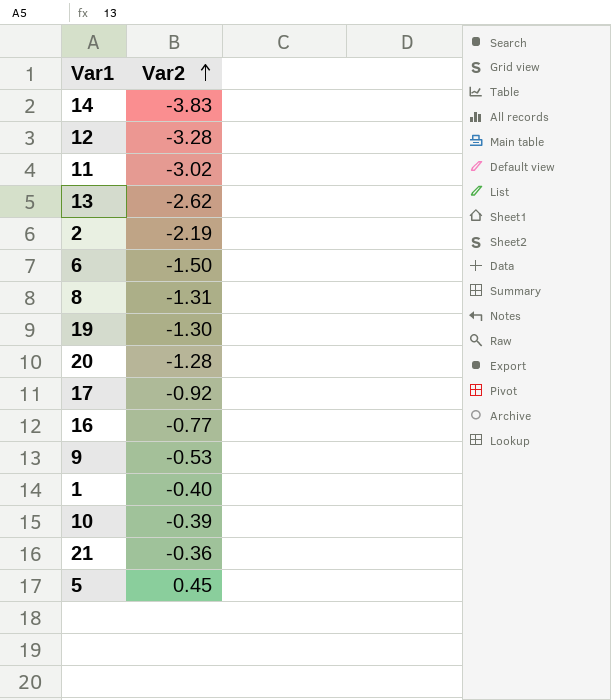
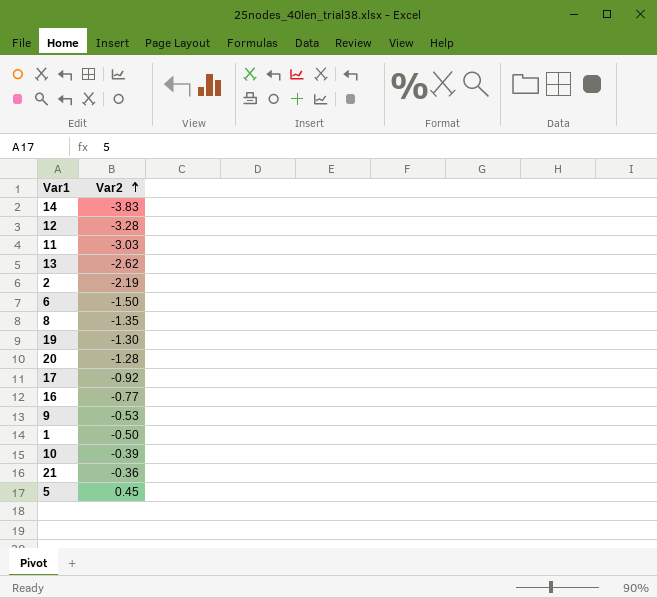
11 | Var2: -3.02 -> -3.03
8 | Var2: -1.31 -> -1.35
1 | Var2: -0.40 -> -0.50

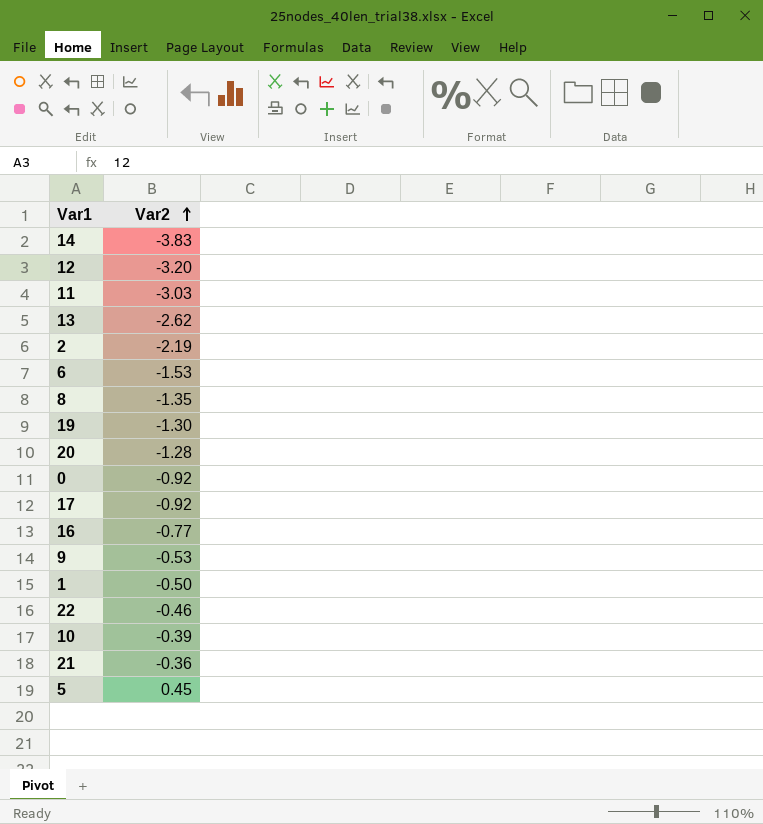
12 | Var2: -3.28 -> -3.20
6 | Var2: -1.50 -> -1.53
row 0: none -> -0.92
row 22: none -> -0.46

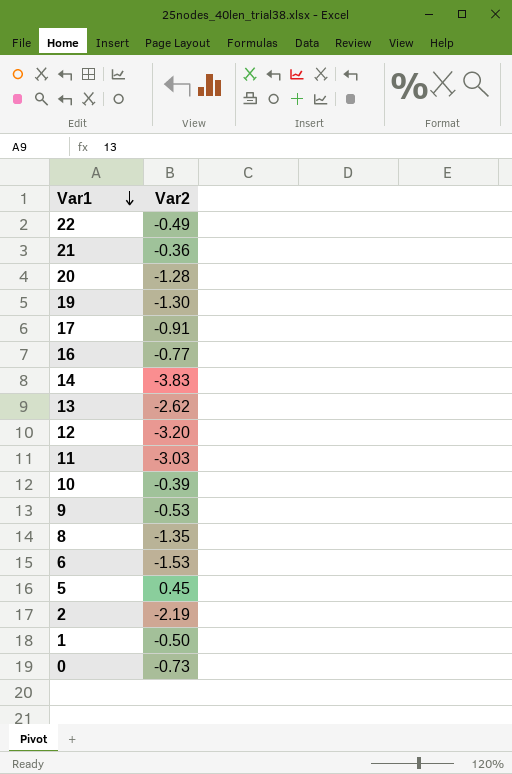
row order: Var2 ascending -> Var1 descending
22 | Var2: -0.46 -> -0.49
17 | Var2: -0.92 -> -0.91
0 | Var2: -0.92 -> -0.73

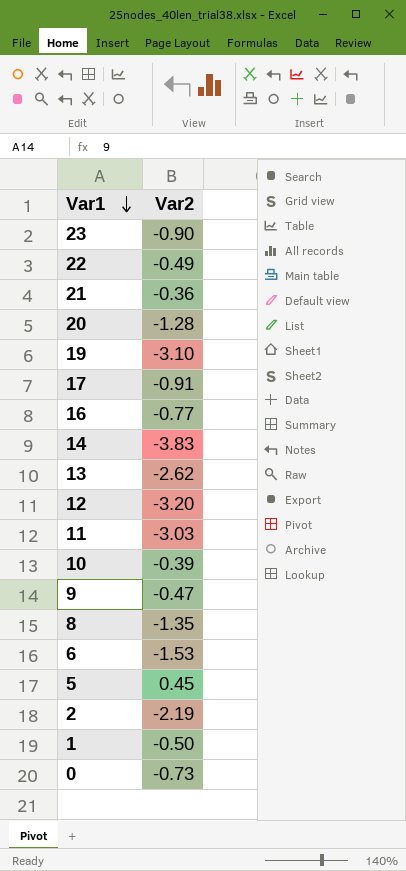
row 23: none -> -0.90
19 | Var2: -1.30 -> -3.10
9 | Var2: -0.53 -> -0.47

